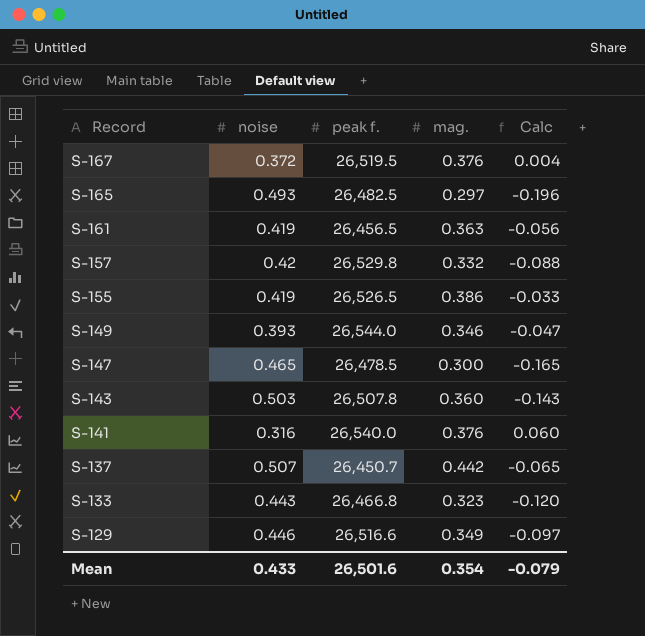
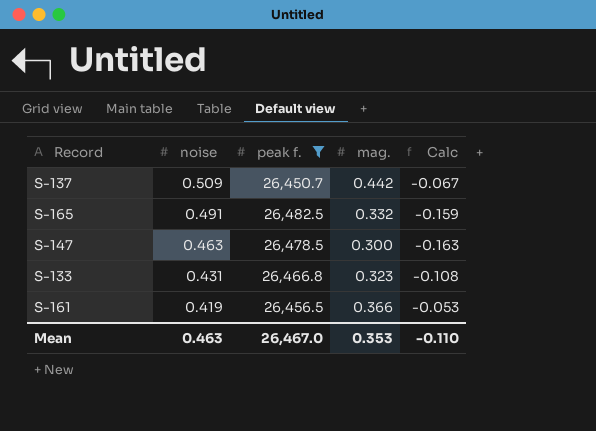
filter: none -> peak f. <= 26,482.5
row order: Record descending -> noise descending
S-137 | noise: 0.507 -> 0.509
S-137 | Calc: -0.065 -> -0.067
S-165 | noise: 0.493 -> 0.491
S-165 | mag.: 0.297 -> 0.332
S-165 | Calc: -0.196 -> -0.159
S-147 | noise: 0.465 -> 0.463
S-147 | Calc: -0.165 -> -0.163
S-133 | noise: 0.443 -> 0.431
S-133 | Calc: -0.120 -> -0.108
S-161 | mag.: 0.363 -> 0.366
S-161 | Calc: -0.056 -> -0.053
Mean | noise: 0.433 -> 0.463
Mean | peak f.: 26,501.6 -> 26,467.0
Mean | mag.: 0.354 -> 0.353
Mean | Calc: -0.079 -> -0.110

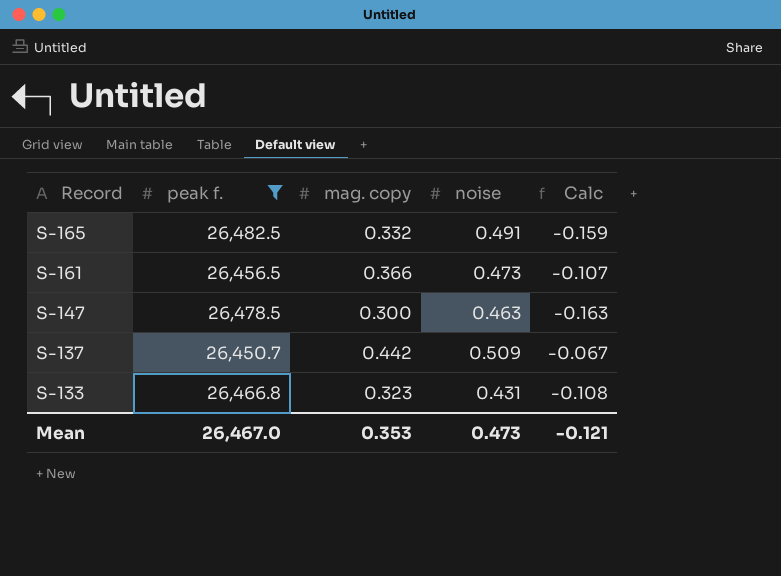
row order: noise descending -> Record descending
column name: mag. -> mag. copy
column noise | position: 2 -> 4
S-161 | noise: 0.419 -> 0.473
S-161 | Calc: -0.053 -> -0.107
Mean | noise: 0.463 -> 0.473
Mean | Calc: -0.110 -> -0.121

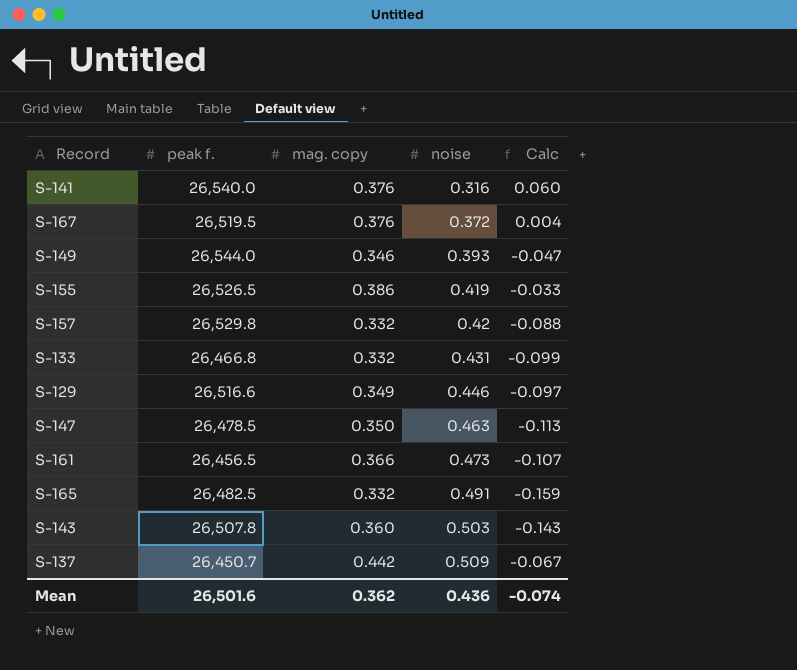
filter: peak f. <= 26,482.5 -> none
row order: Record descending -> noise ascending
S-133 | mag. copy: 0.323 -> 0.332
S-133 | Calc: -0.108 -> -0.099
S-147 | mag. copy: 0.300 -> 0.350
S-147 | Calc: -0.163 -> -0.113
Mean | peak f.: 26,467.0 -> 26,501.6
Mean | mag. copy: 0.353 -> 0.362
Mean | noise: 0.473 -> 0.436
Mean | Calc: -0.121 -> -0.074

